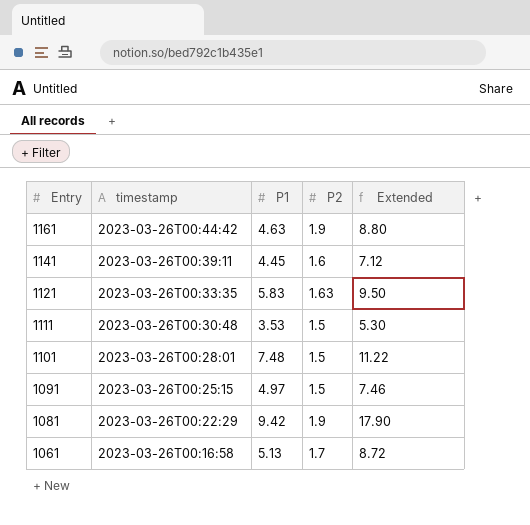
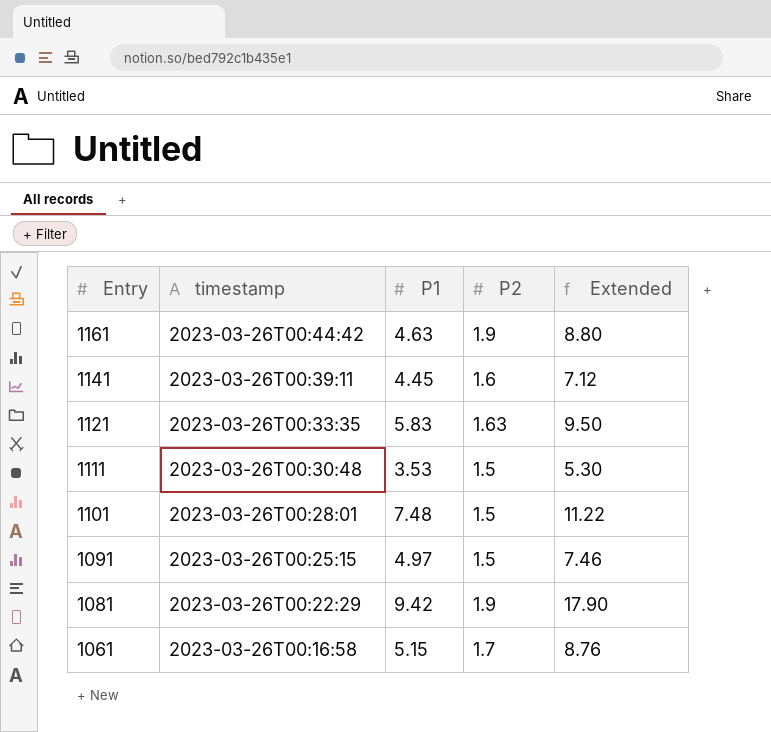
1061 | P1: 5.13 -> 5.15
1061 | Extended: 8.72 -> 8.76

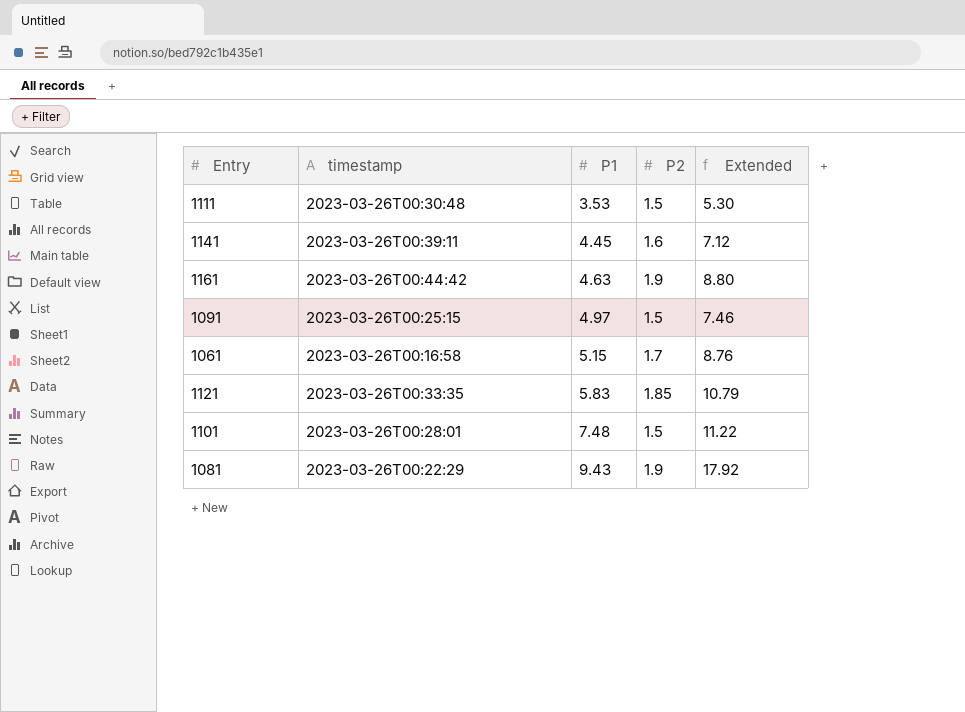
row order: Entry descending -> P1 ascending
1121 | P2: 1.63 -> 1.85
1121 | Extended: 9.50 -> 10.79
1081 | P1: 9.42 -> 9.43
1081 | Extended: 17.90 -> 17.92

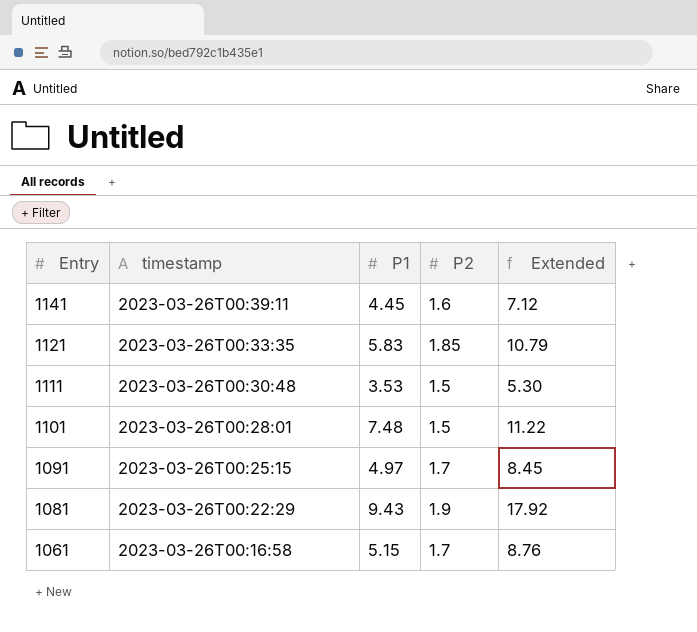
row order: P1 ascending -> Entry descending
row 1161: 2023-03-26T00:44:42 | 4.63 | 1.9 | 8.80 -> none
1091 | P2: 1.5 -> 1.7
1091 | Extended: 7.46 -> 8.45

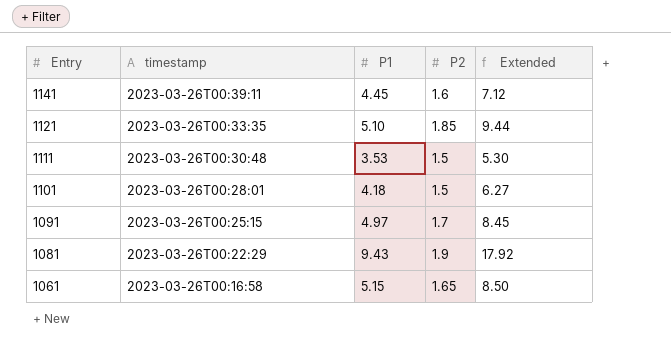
1121 | P1: 5.83 -> 5.10
1121 | Extended: 10.79 -> 9.44
1101 | P1: 7.48 -> 4.18
1101 | Extended: 11.22 -> 6.27
1061 | P2: 1.7 -> 1.65
1061 | Extended: 8.76 -> 8.50

